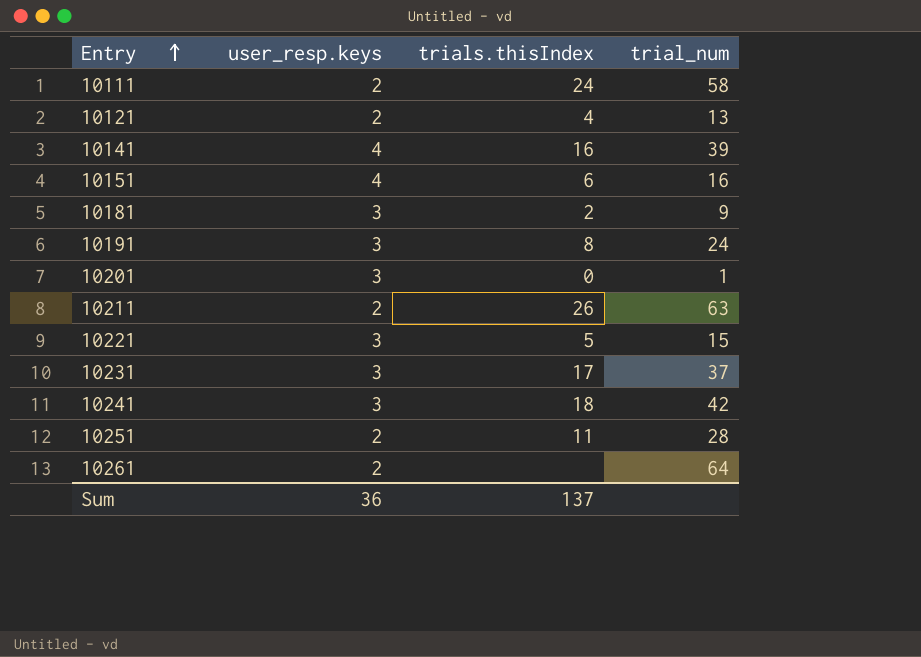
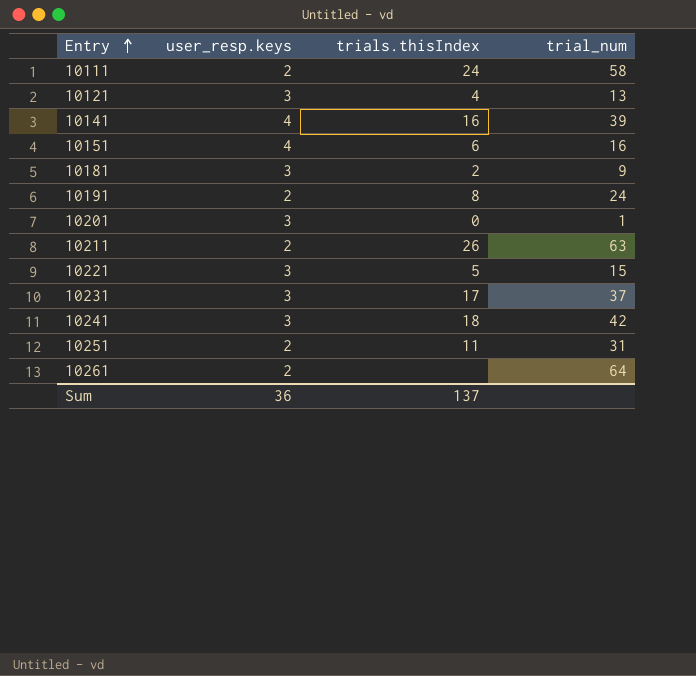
10121 | user_resp.keys: 2 -> 3
10191 | user_resp.keys: 3 -> 2
10251 | trial_num: 28 -> 31

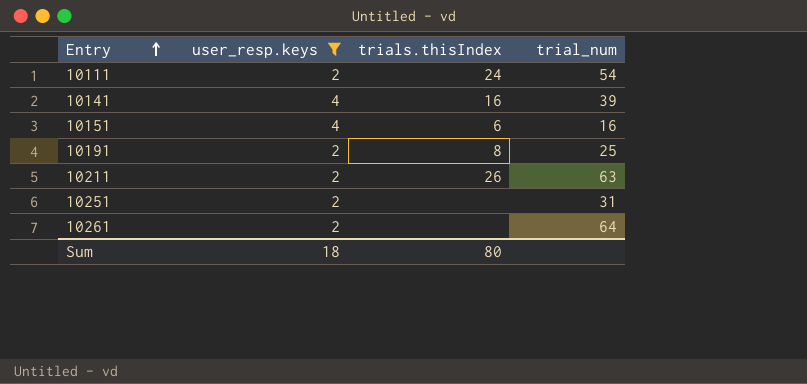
filter: none -> user_resp.keys != 3
10111 | trial_num: 58 -> 54
10191 | trial_num: 24 -> 25
10251 | trials.thisIndex: 11 -> none
Sum | user_resp.keys: 36 -> 18
Sum | trials.thisIndex: 137 -> 80

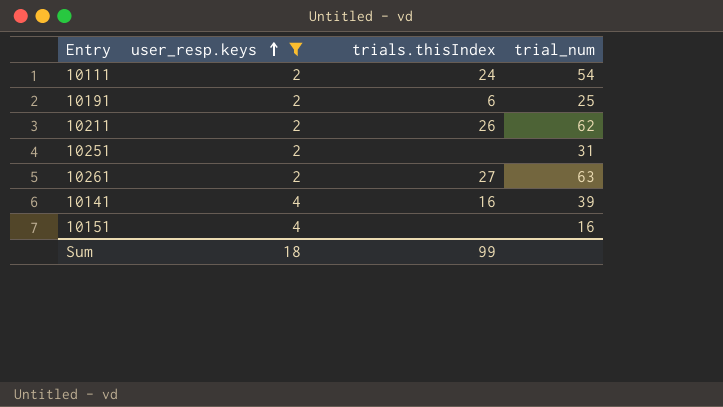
row order: Entry ascending -> user_resp.keys ascending
10191 | trials.thisIndex: 8 -> 6
10211 | trial_num: 63 -> 62
10261 | trials.thisIndex: none -> 27
10261 | trial_num: 64 -> 63
10151 | trials.thisIndex: 6 -> none
Sum | trials.thisIndex: 80 -> 99

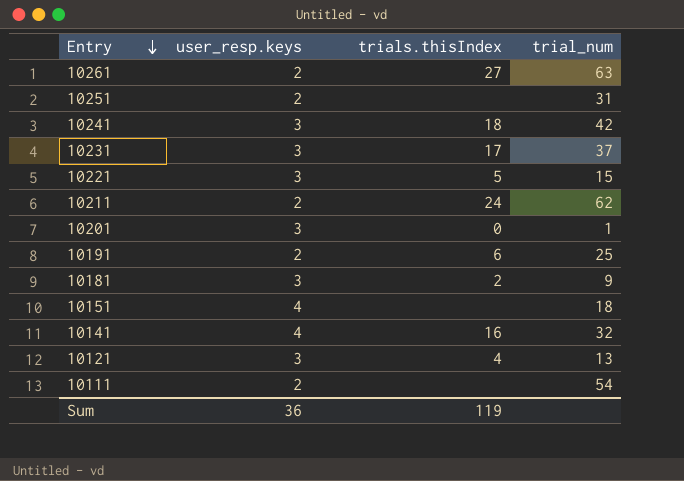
filter: user_resp.keys != 3 -> none
row order: user_resp.keys ascending -> Entry descending
10211 | trials.thisIndex: 26 -> 24
10151 | trial_num: 16 -> 18
10141 | trial_num: 39 -> 32
10111 | trials.thisIndex: 24 -> none
Sum | user_resp.keys: 18 -> 36
Sum | trials.thisIndex: 99 -> 119

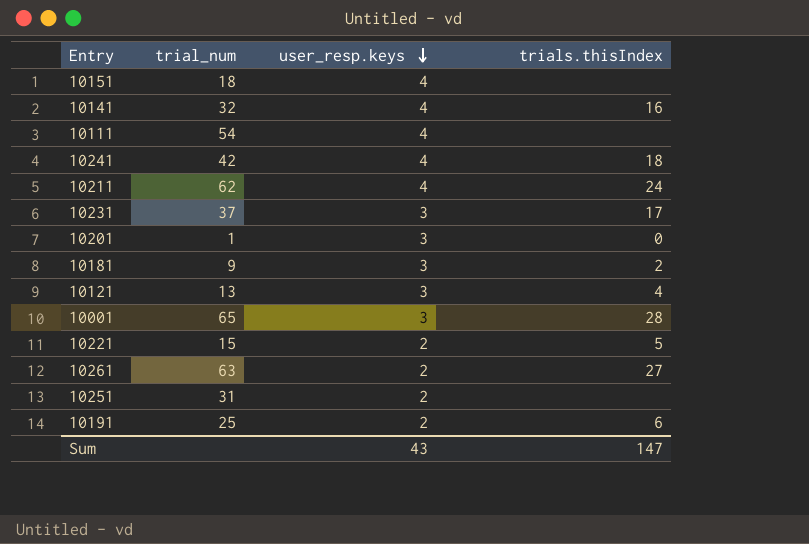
row order: Entry descending -> user_resp.keys descending
column trial_num | position: 4 -> 2
10111 | user_resp.keys: 2 -> 4
10241 | user_resp.keys: 3 -> 4
10211 | user_resp.keys: 2 -> 4
row 10001: none -> 65 | 3 | 28
10221 | user_resp.keys: 3 -> 2
Sum | user_resp.keys: 36 -> 43
Sum | trials.thisIndex: 119 -> 147

